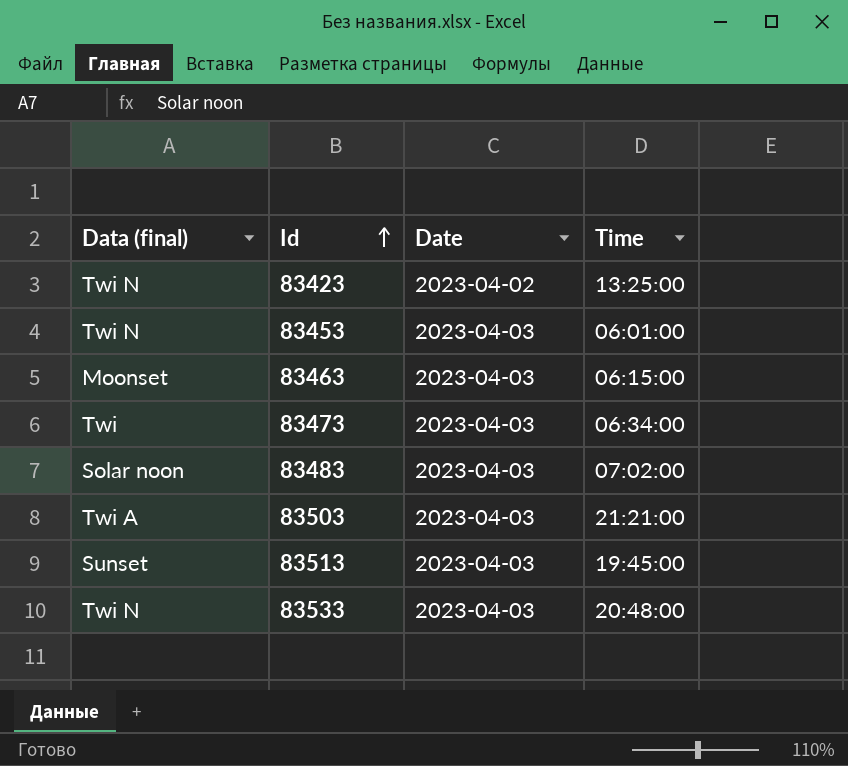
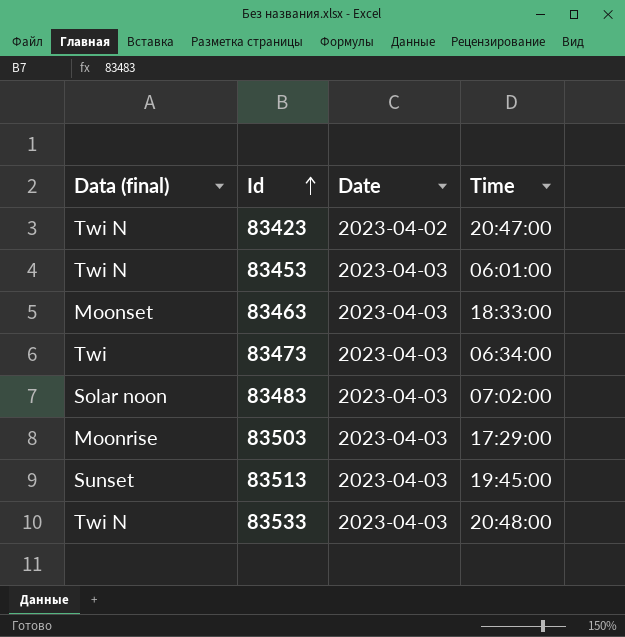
83423 | Time: 13:25:00 -> 20:47:00
83463 | Time: 06:15:00 -> 18:33:00
83503 | Data (final): Twi A -> Moonrise
83503 | Time: 21:21:00 -> 17:29:00

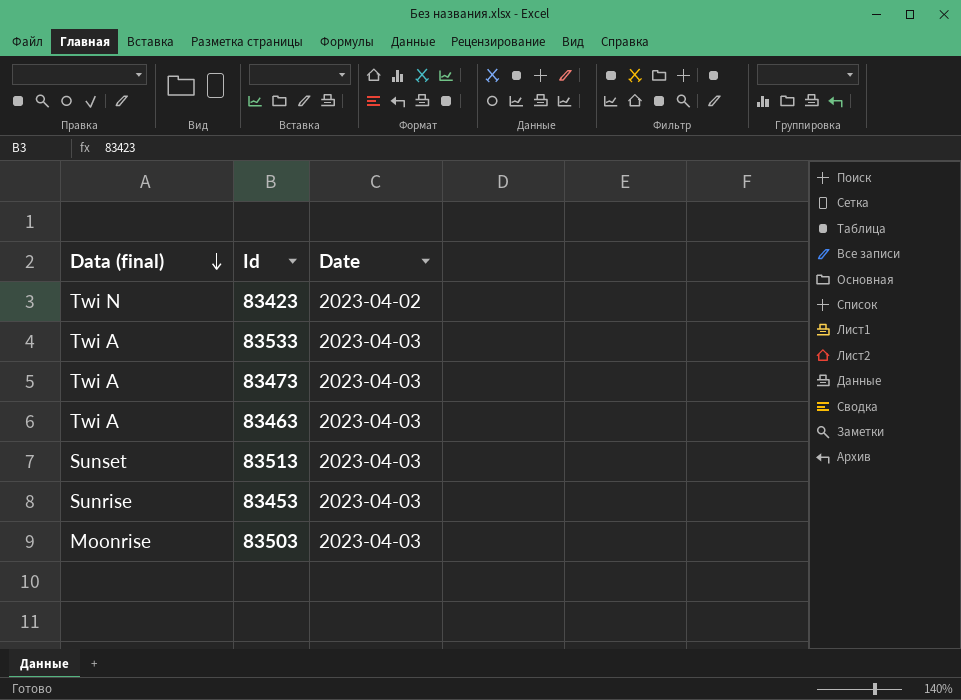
row order: Id ascending -> Data (final) descending
column Time | position: 4 -> none
row 83483: Solar noon | 2023-04-03 | 07:02:00 -> none
83533 | Data (final): Twi N -> Twi A
83473 | Data (final): Twi -> Twi A
83463 | Data (final): Moonset -> Twi A
83453 | Data (final): Twi N -> Sunrise

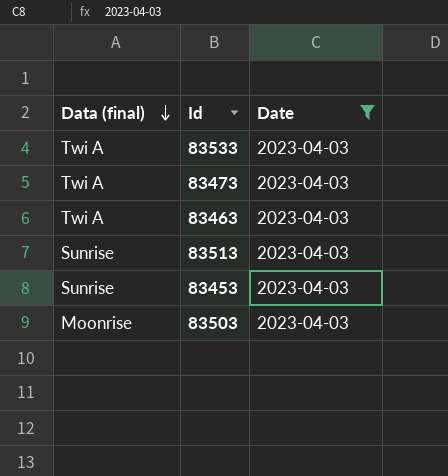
filter: none -> Date = 2023-04-03
83513 | Data (final): Sunset -> Sunrise

